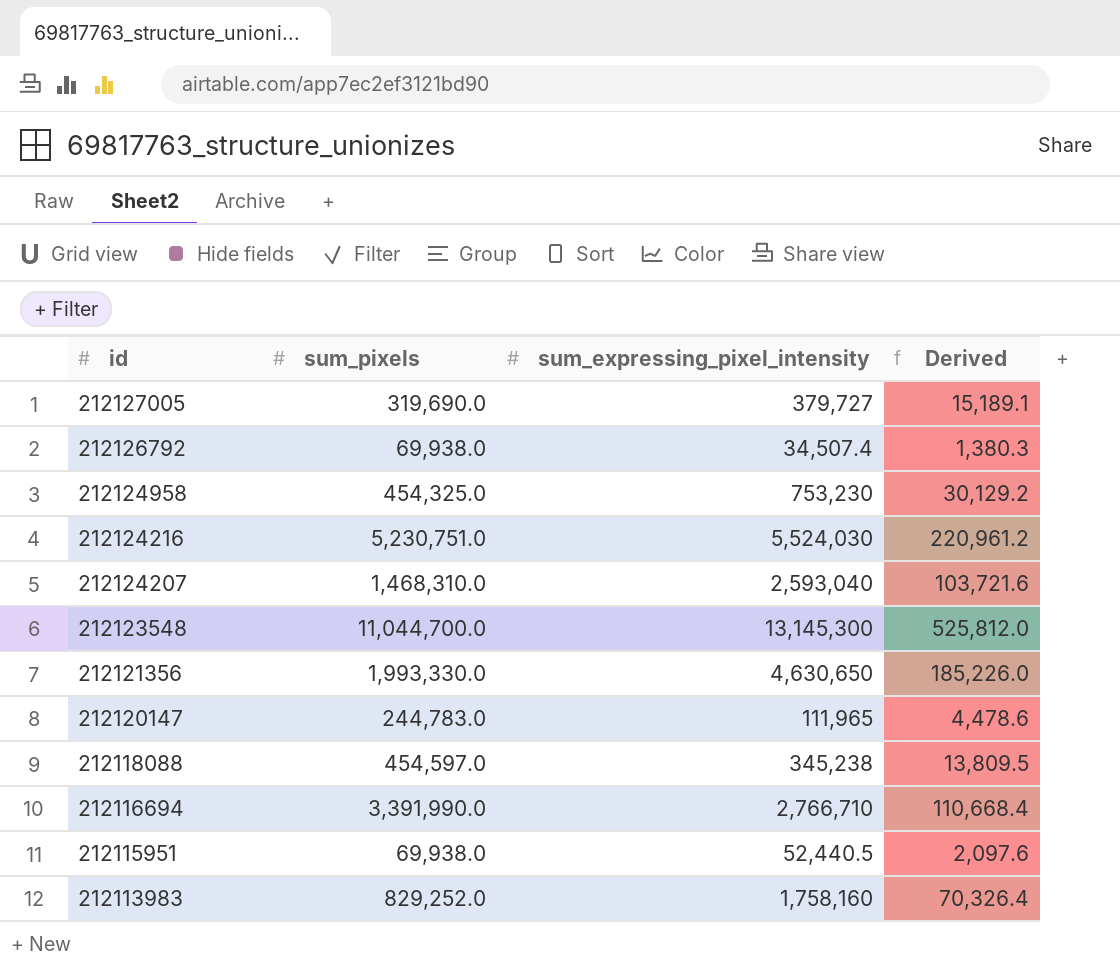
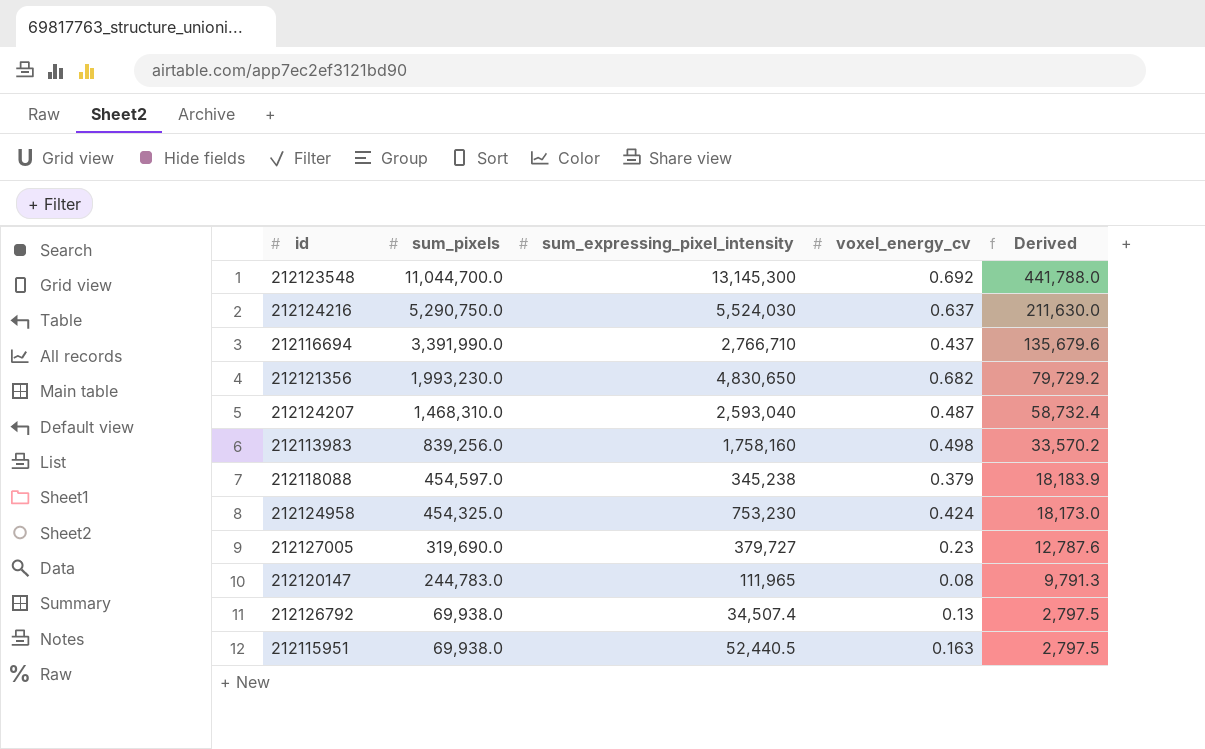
row order: id descending -> sum_pixels descending
column voxel_energy_cv | position: none -> 4
column Derived | formula: [sum_expressing_pixel_intensity] * 0.04 -> [sum_pixels] * 0.04
212124216 | sum_pixels: 5,230,751.0 -> 5,290,750.0
212121356 | sum_pixels: 1,993,330.0 -> 1,993,230.0
212121356 | sum_expressing_pixel_intensity: 4,630,650 -> 4,830,650
212113983 | sum_pixels: 829,252.0 -> 839,256.0

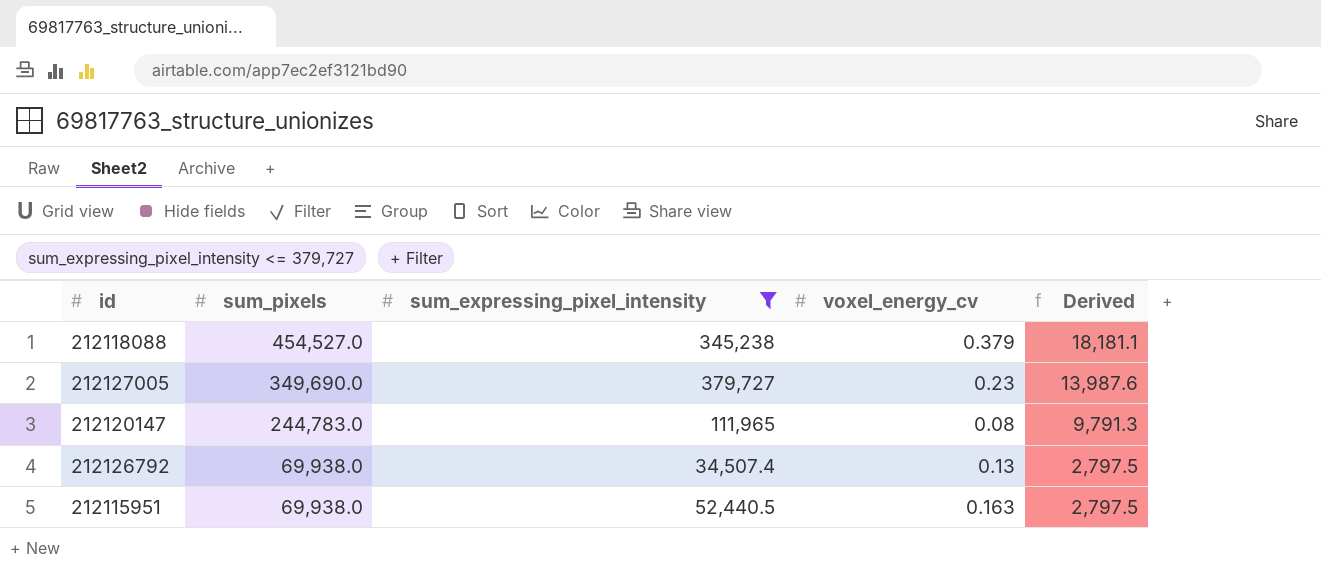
filter: none -> sum_expressing_pixel_intensity <= 379,727
212118088 | sum_pixels: 454,597.0 -> 454,527.0
212118088 | Derived: 18,183.9 -> 18,181.1
212127005 | sum_pixels: 319,690.0 -> 349,690.0
212127005 | Derived: 12,787.6 -> 13,987.6

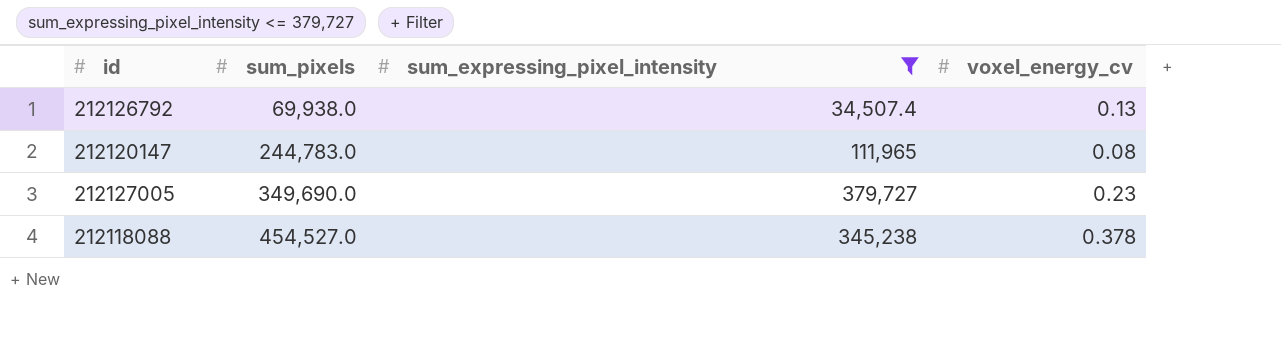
row order: sum_pixels descending -> sum_pixels ascending
column Derived | formula: [sum_pixels] * 0.04 -> none
row 212115951: 69,938.0 | 52,440.5 | 0.163 | 2,797.5 -> none
212118088 | voxel_energy_cv: 0.379 -> 0.378

